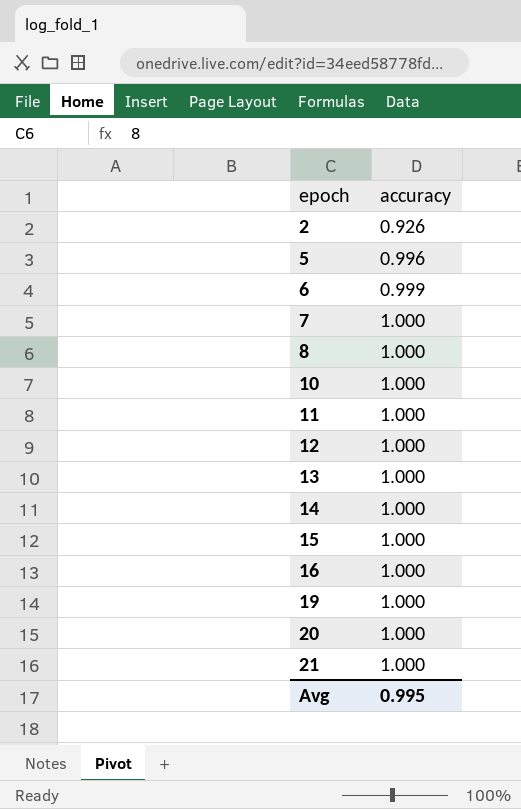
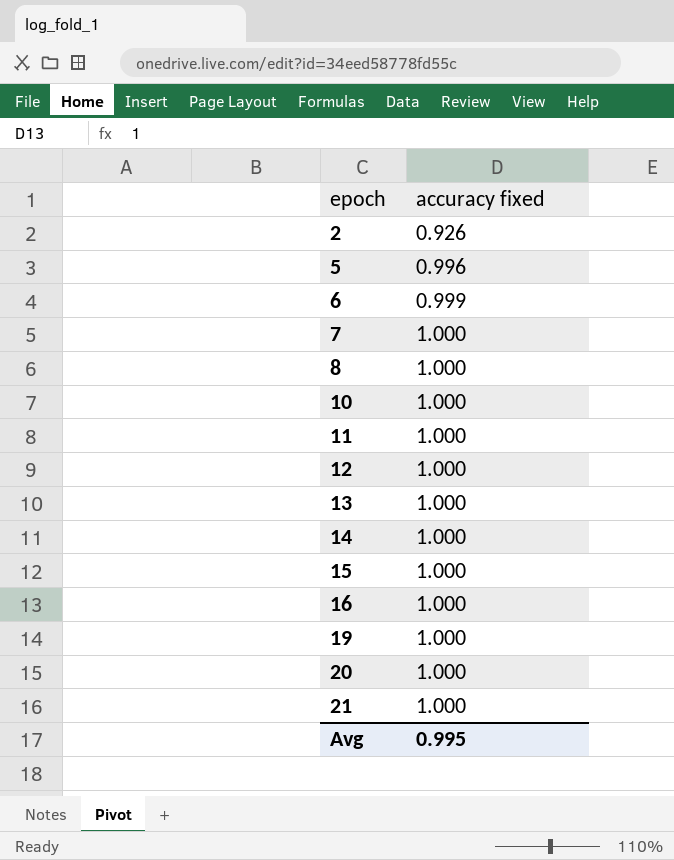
column name: accuracy -> accuracy fixed

